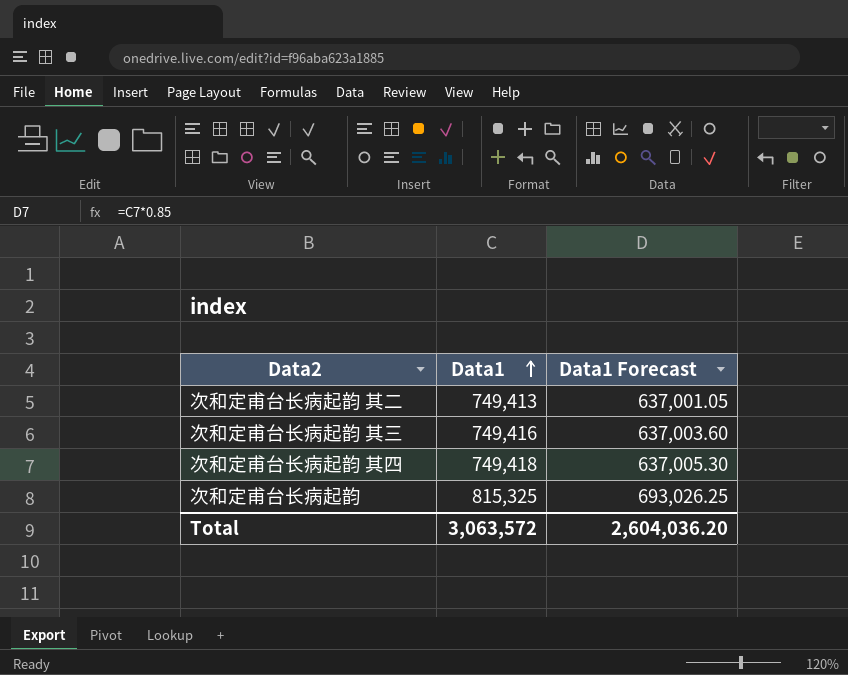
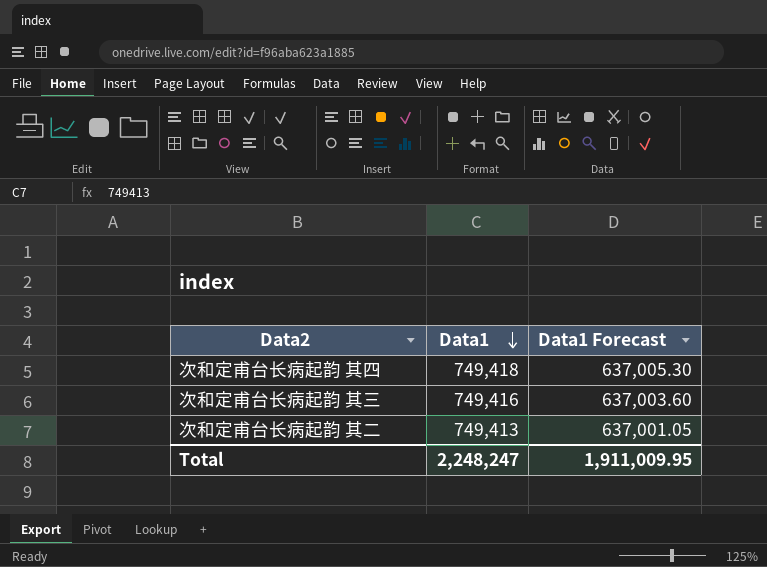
row order: Data1 ascending -> Data1 descending
row 次和定甫台长病起韵: 815,325 | 693,026.25 -> none
Total | Data1: 3,063,572 -> 2,248,247
Total | Data1 Forecast: 2,604,036.20 -> 1,911,009.95

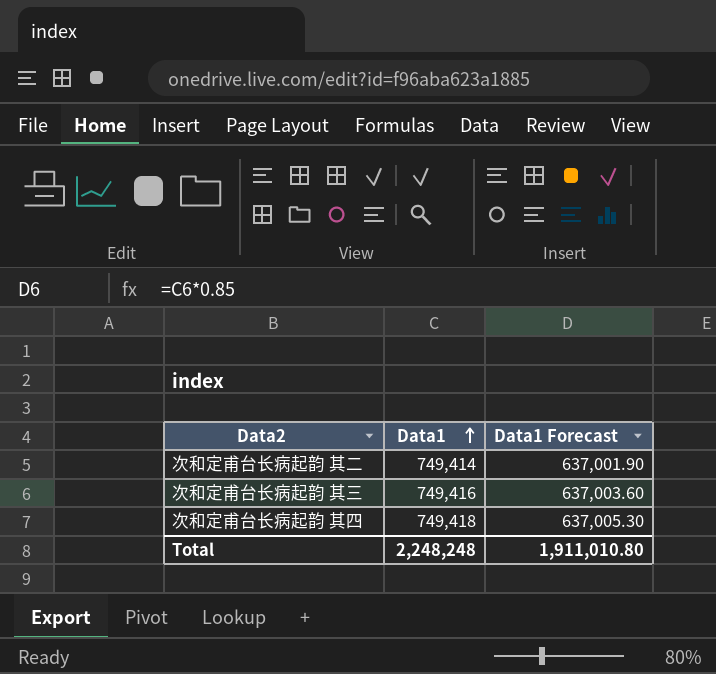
row order: Data1 descending -> Data1 ascending
次和定甫台长病起韵 其二 | Data1: 749,413 -> 749,414
次和定甫台长病起韵 其二 | Data1 Forecast: 637,001.05 -> 637,001.90
Total | Data1: 2,248,247 -> 2,248,248
Total | Data1 Forecast: 1,911,009.95 -> 1,911,010.80

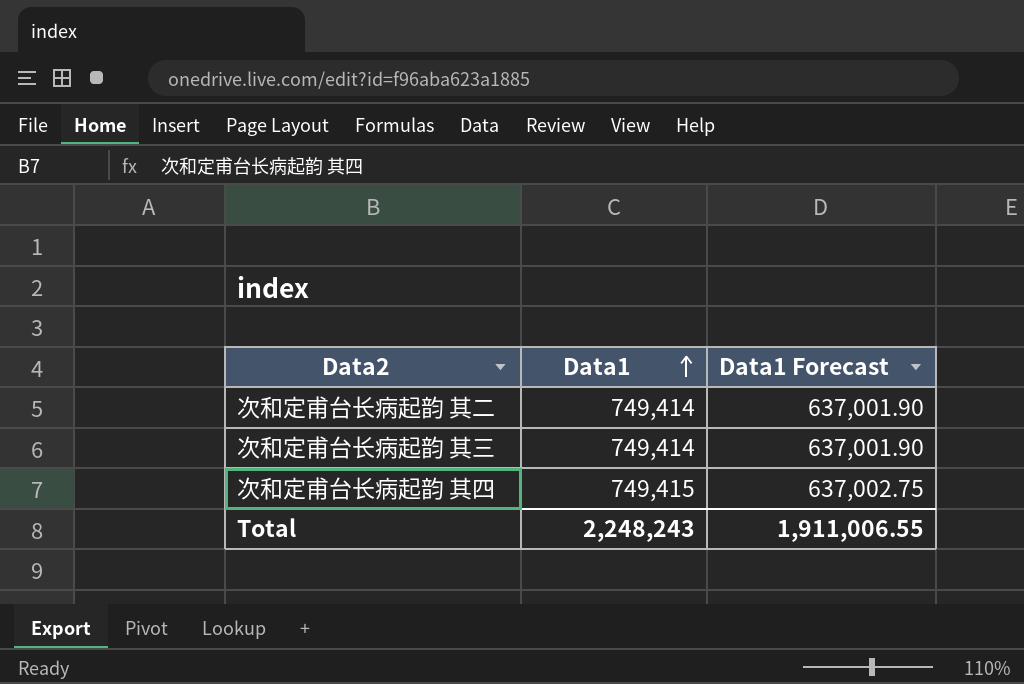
次和定甫台长病起韵 其三 | Data1: 749,416 -> 749,414
次和定甫台长病起韵 其三 | Data1 Forecast: 637,003.60 -> 637,001.90
次和定甫台长病起韵 其四 | Data1: 749,418 -> 749,415
次和定甫台长病起韵 其四 | Data1 Forecast: 637,005.30 -> 637,002.75
Total | Data1: 2,248,248 -> 2,248,243
Total | Data1 Forecast: 1,911,010.80 -> 1,911,006.55

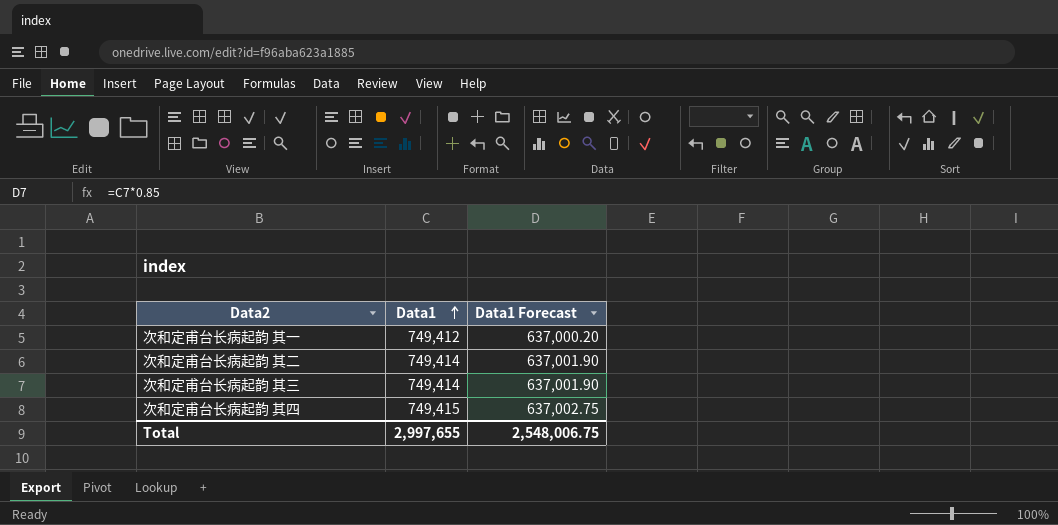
row 次和定甫台长病起韵 其一: none -> 749,412 | 637,000.20
Total | Data1: 2,248,243 -> 2,997,655
Total | Data1 Forecast: 1,911,006.55 -> 2,548,006.75

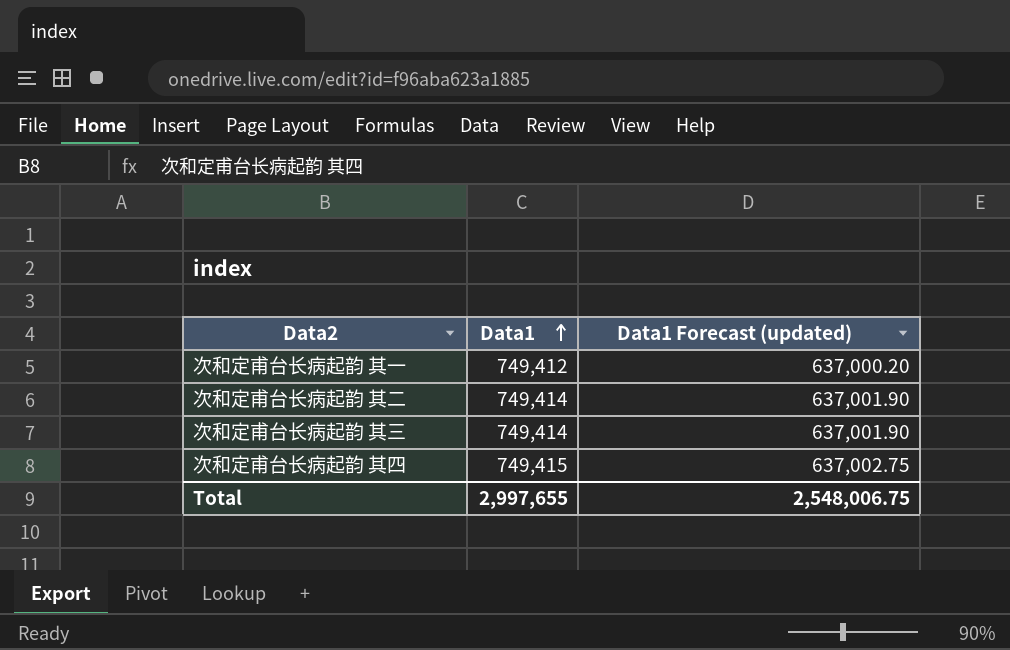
column name: Data1 Forecast -> Data1 Forecast (updated)

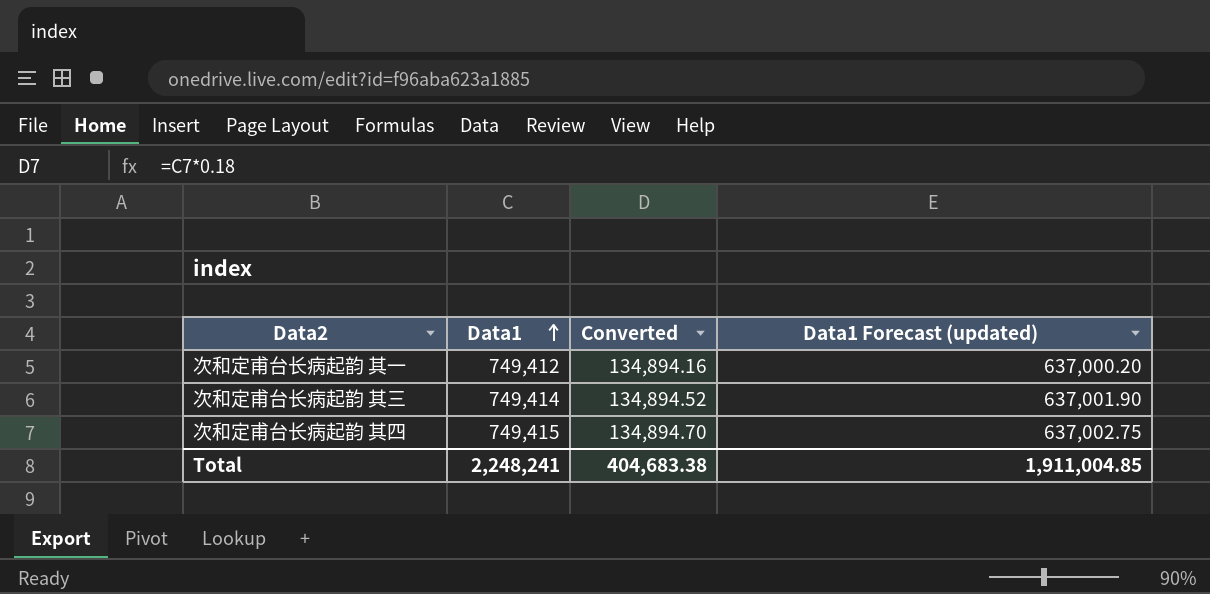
column Converted | formula: none -> [Data1] * 0.18
row 次和定甫台长病起韵 其二: 749,414 | 637,001.90 -> none
Total | Data1: 2,997,655 -> 2,248,241
Total | Data1 Forecast (updated): 2,548,006.75 -> 1,911,004.85

